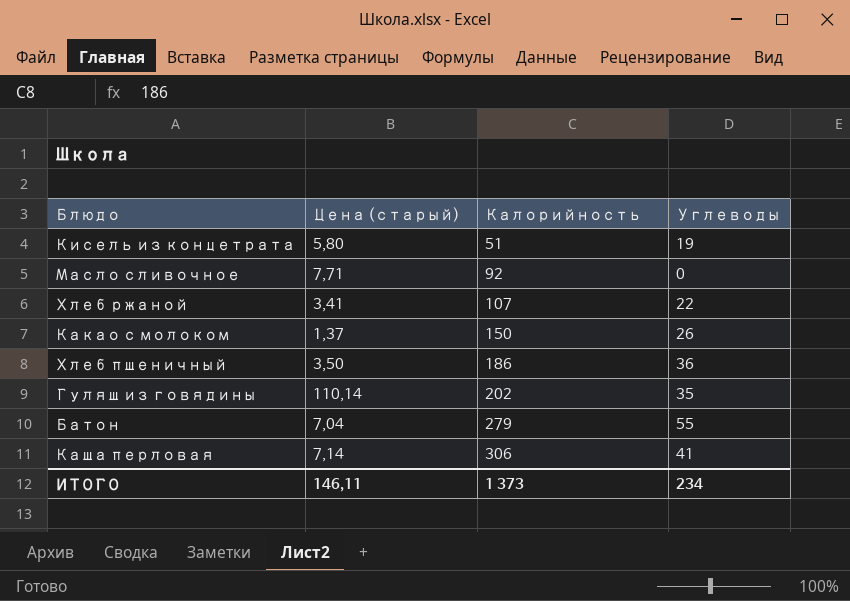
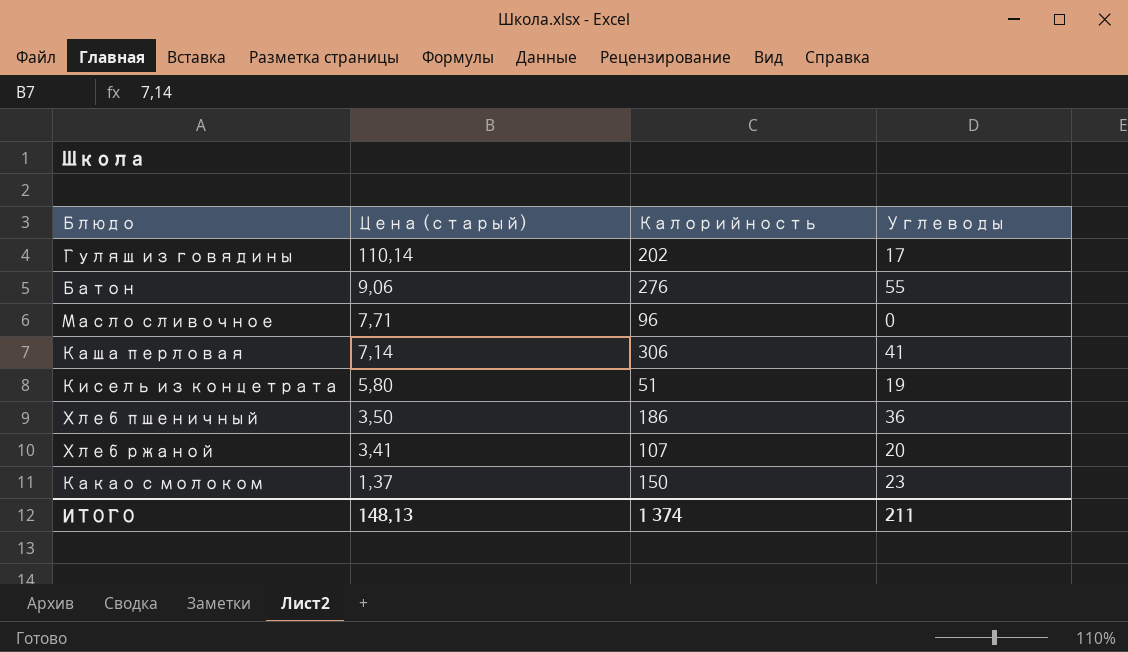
row order: Калорийность ascending -> Цена (старый) descending
Гуляш из говядины | Углеводы: 35 -> 17
Батон | Цена (старый): 7,04 -> 9,06
Батон | Калорийность: 279 -> 276
Масло сливочное | Калорийность: 92 -> 96
Хлеб ржаной | Углеводы: 22 -> 20
Какао с молоком | Углеводы: 26 -> 23
ИТОГО | Цена (старый): 146,11 -> 148,13
ИТОГО | Калорийность: 1 373 -> 1 374
ИТОГО | Углеводы: 234 -> 211

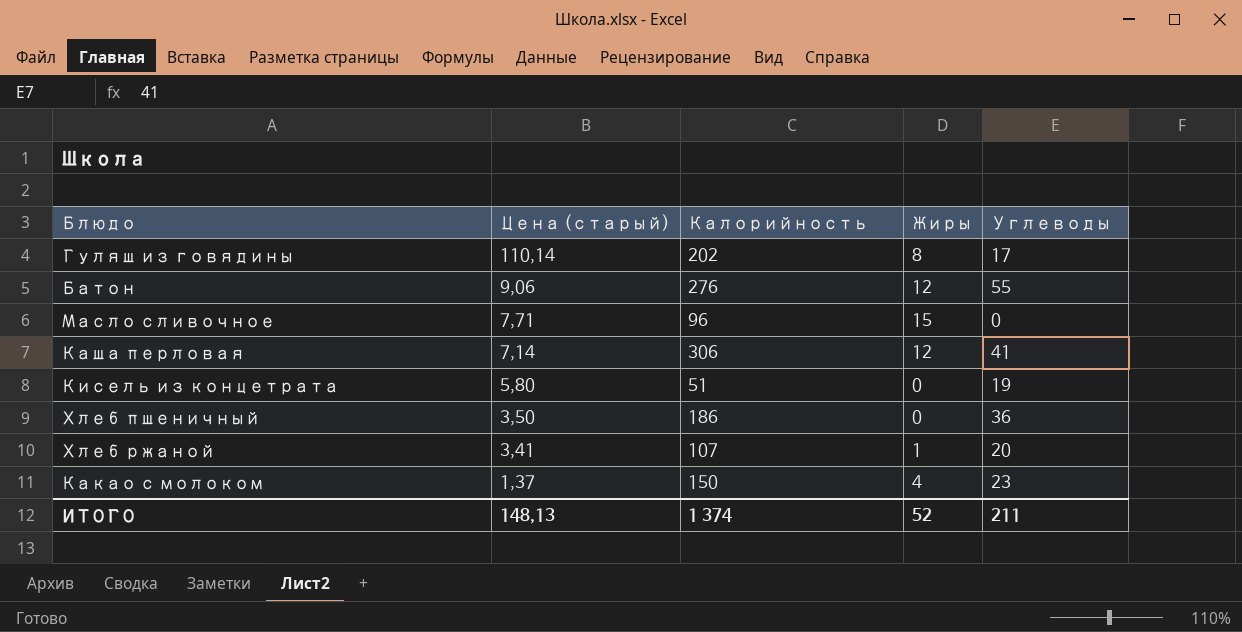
column Жиры | position: none -> 4

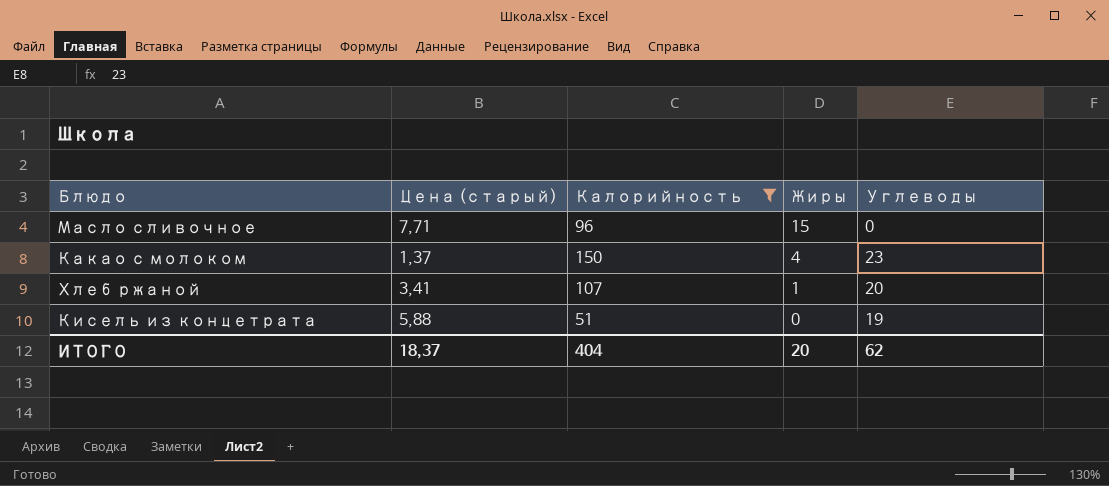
filter: none -> Калорийность <= 150
row order: Цена (старый) descending -> Жиры descending
Кисель из концетрата | Цена (старый): 5,80 -> 5,88
ИТОГО | Цена (старый): 148,13 -> 18,37
ИТОГО | Калорийность: 1 374 -> 404
ИТОГО | Жиры: 52 -> 20
ИТОГО | Углеводы: 211 -> 62

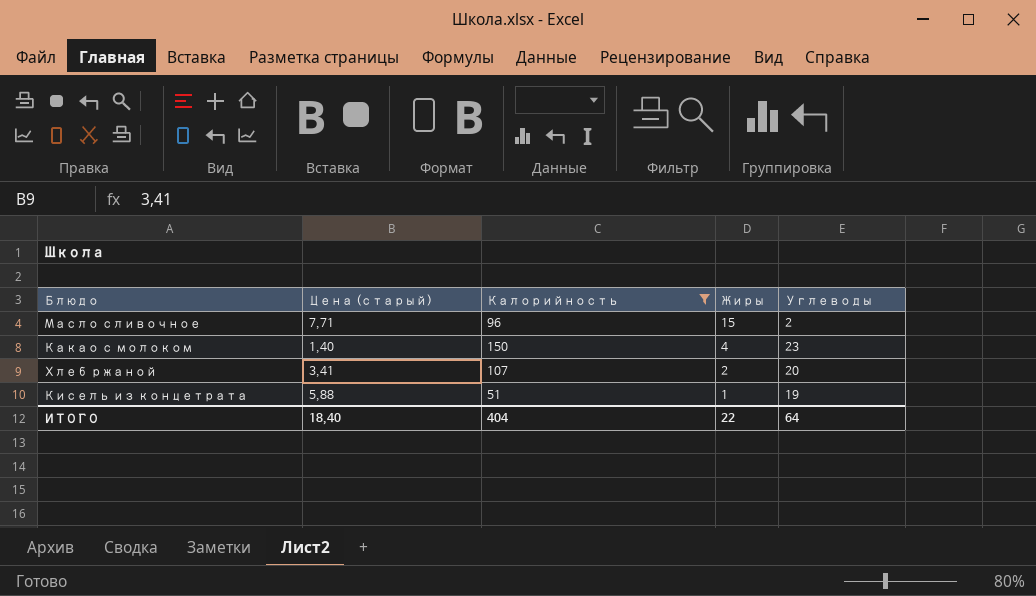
Масло сливочное | Углеводы: 0 -> 2
Какао с молоком | Цена (старый): 1,37 -> 1,40
Хлеб ржаной | Жиры: 1 -> 2
Кисель из концетрата | Жиры: 0 -> 1
ИТОГО | Цена (старый): 18,37 -> 18,40
ИТОГО | Жиры: 20 -> 22
ИТОГО | Углеводы: 62 -> 64

